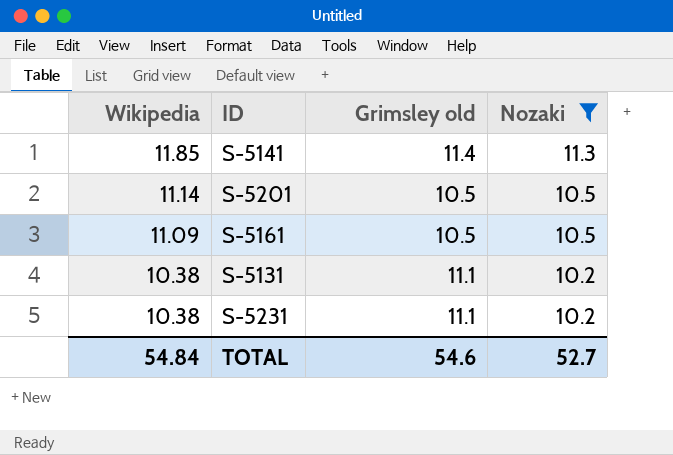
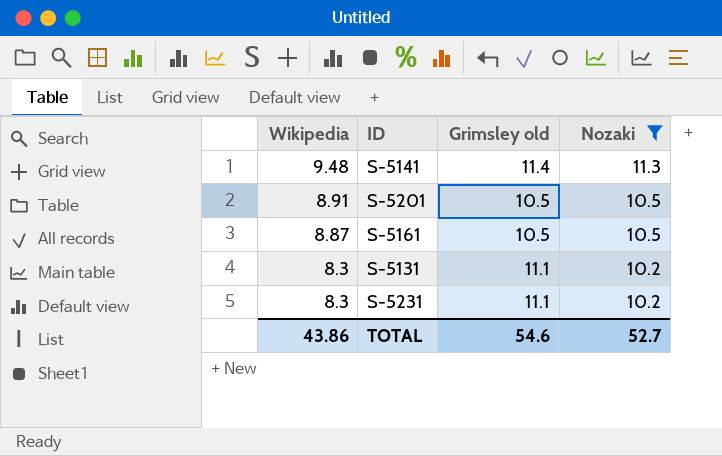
S-5141 | Wikipedia: 11.85 -> 9.48
S-5201 | Wikipedia: 11.14 -> 8.91
S-5161 | Wikipedia: 11.09 -> 8.87
S-5131 | Wikipedia: 10.38 -> 8.3
S-5231 | Wikipedia: 10.38 -> 8.3
TOTAL | Wikipedia: 54.84 -> 43.86

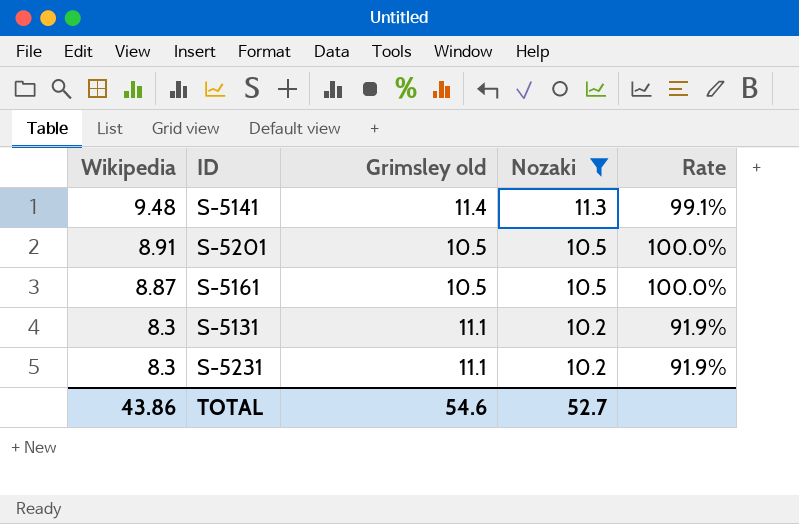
column Rate | formula: none -> [Nozaki] / [Grimsley old]

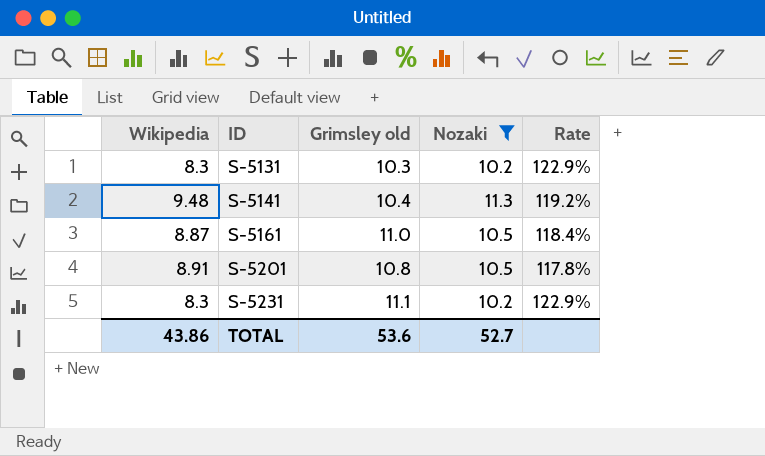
row order: Wikipedia descending -> ID ascending
column Rate | formula: [Nozaki] / [Grimsley old] -> [Nozaki] / [Wikipedia]
S-5131 | Grimsley old: 11.1 -> 10.3
S-5141 | Grimsley old: 11.4 -> 10.4
S-5161 | Grimsley old: 10.5 -> 11.0
S-5201 | Grimsley old: 10.5 -> 10.8
TOTAL | Grimsley old: 54.6 -> 53.6

